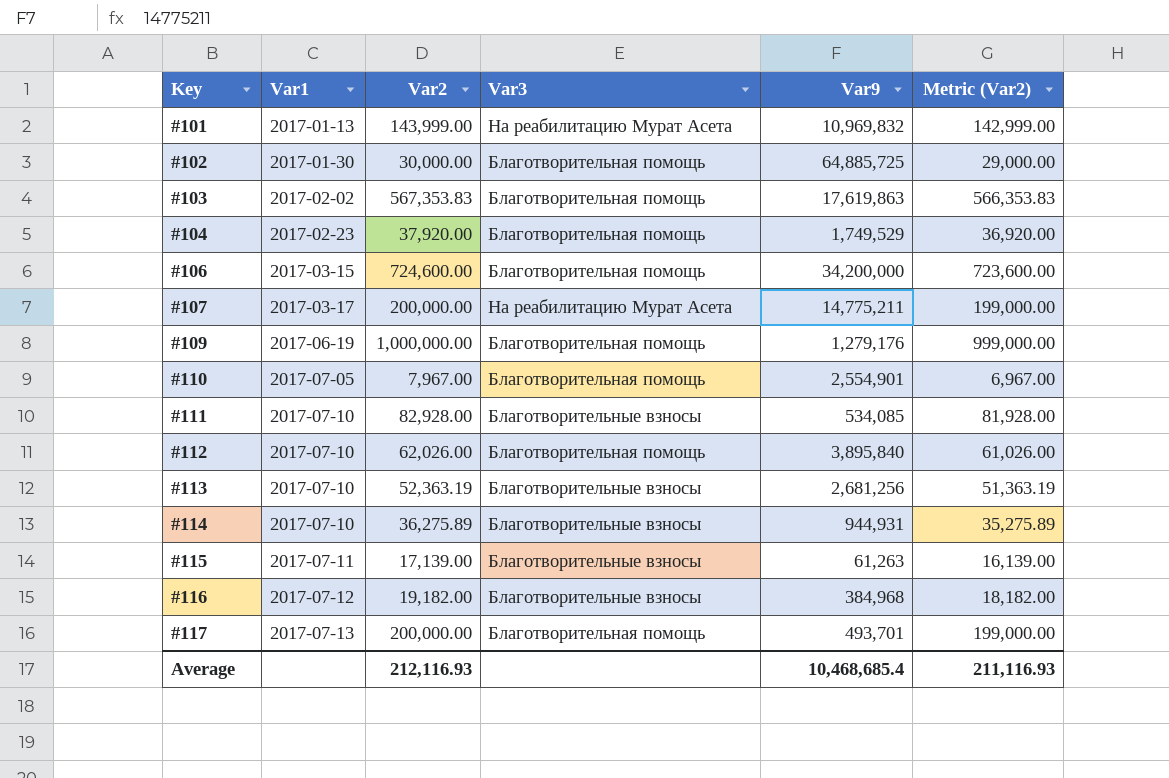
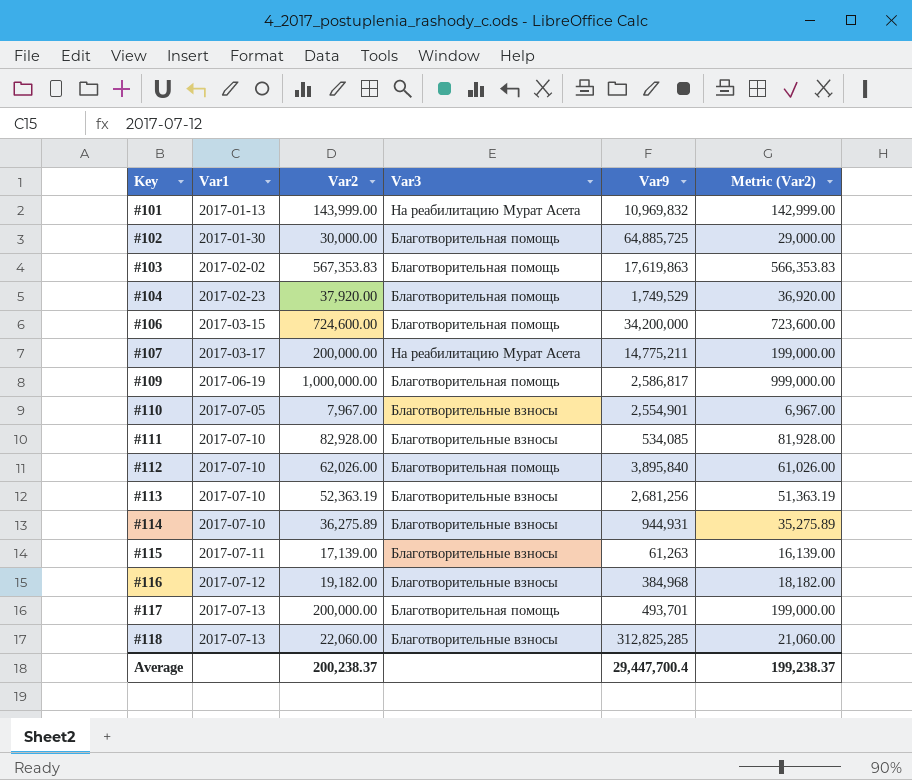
#109 | Var9: 1,279,176 -> 2,586,817
#110 | Var3: Благотворительная помощь -> Благотворительные взносы
row #118: none -> 2017-07-13 | 22,060.00 | Благотворительные взносы | 312,825,285 | 21,060.00
Average | Var2: 212,116.93 -> 200,238.37
Average | Var9: 10,468,685.4 -> 29,447,700.4
Average | Metric (Var2): 211,116.93 -> 199,238.37

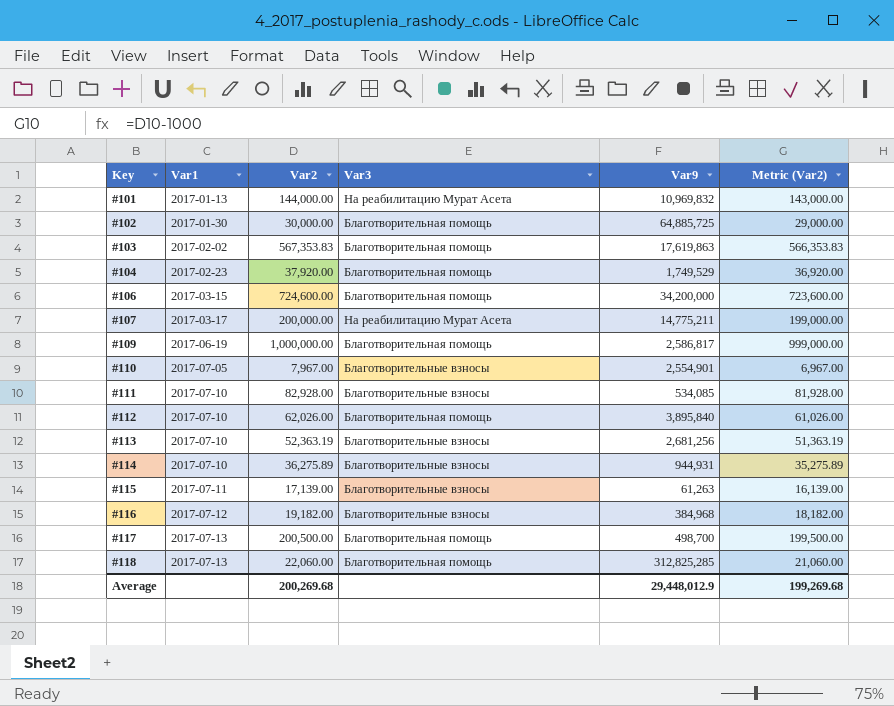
#101 | Var2: 143,999.00 -> 144,000.00
#101 | Metric (Var2): 142,999.00 -> 143,000.00
#117 | Var2: 200,000.00 -> 200,500.00
#117 | Var9: 493,701 -> 498,700
#117 | Metric (Var2): 199,000.00 -> 199,500.00
#118 | Var3: Благотворительные взносы -> Благотворительная помощь
Average | Var2: 200,238.37 -> 200,269.68
Average | Var9: 29,447,700.4 -> 29,448,012.9
Average | Metric (Var2): 199,238.37 -> 199,269.68

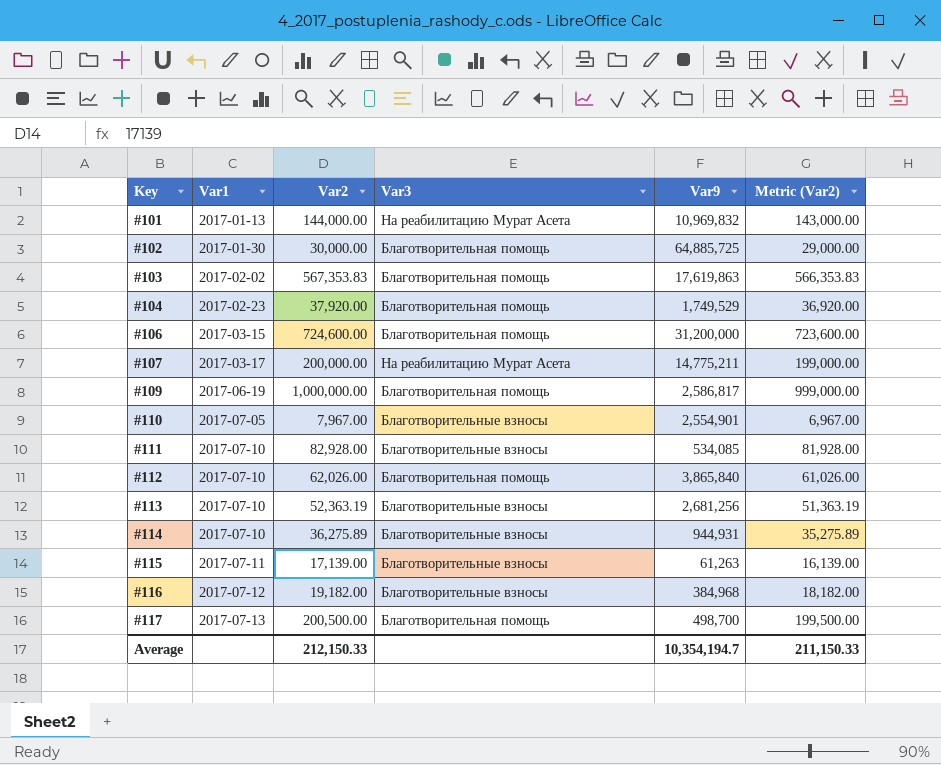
row #118: 2017-07-13 | 22,060.00 | Благотворительная помощь | 312,825,285 | 21,060.00 -> none
#106 | Var9: 34,200,000 -> 31,200,000
#112 | Var9: 3,895,840 -> 3,865,840
Average | Var2: 200,269.68 -> 212,150.33
Average | Var9: 29,448,012.9 -> 10,354,194.7
Average | Metric (Var2): 199,269.68 -> 211,150.33

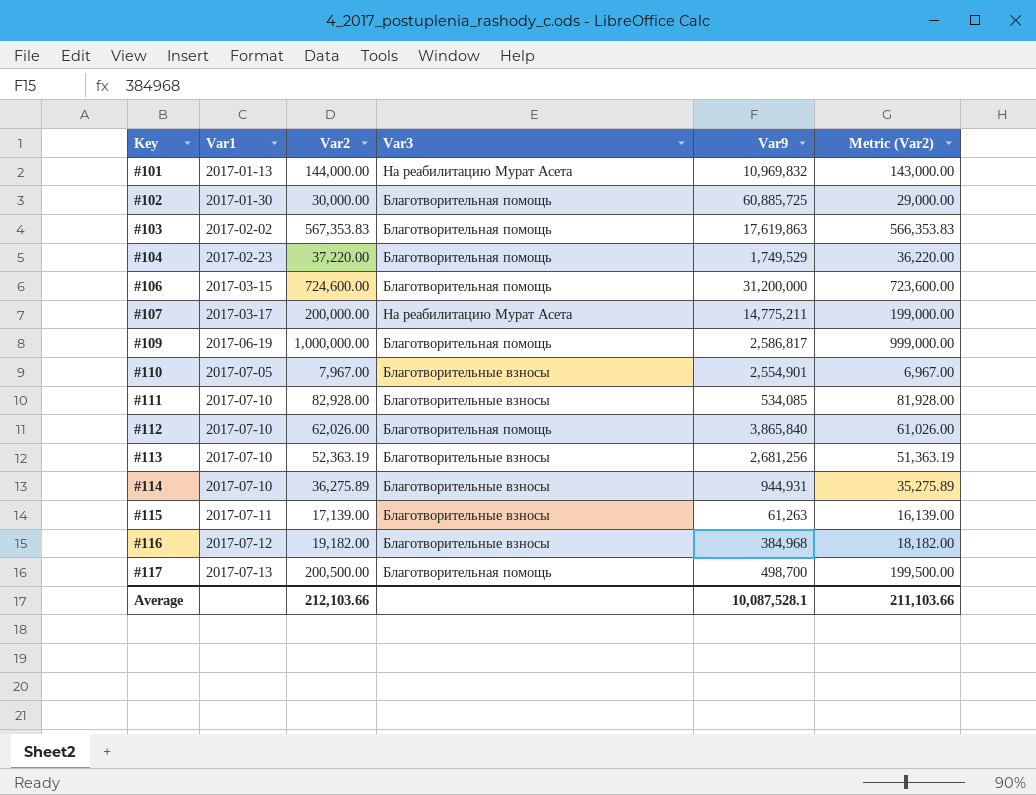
#102 | Var9: 64,885,725 -> 60,885,725
#104 | Var2: 37,920.00 -> 37,220.00
#104 | Metric (Var2): 36,920.00 -> 36,220.00
Average | Var2: 212,150.33 -> 212,103.66
Average | Var9: 10,354,194.7 -> 10,087,528.1
Average | Metric (Var2): 211,150.33 -> 211,103.66

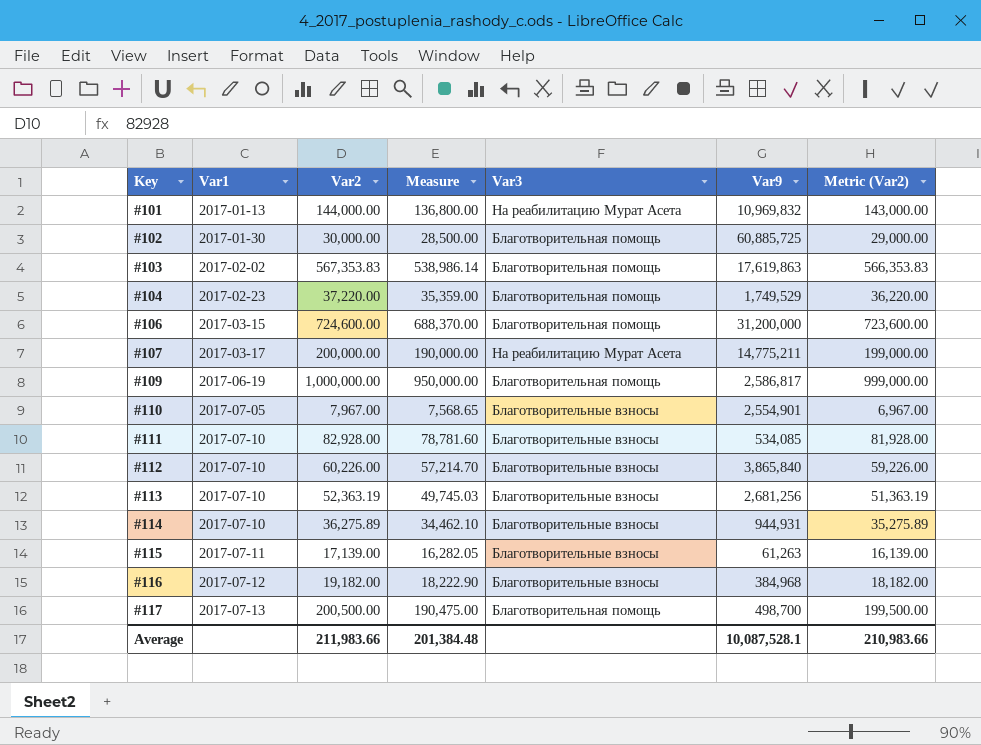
column Measure | formula: none -> [Var2] * 0.95
#112 | Var2: 62,026.00 -> 60,226.00
#112 | Var3: Благотворительная помощь -> Благотворительные взносы
#112 | Metric (Var2): 61,026.00 -> 59,226.00
Average | Var2: 212,103.66 -> 211,983.66
Average | Metric (Var2): 211,103.66 -> 210,983.66

